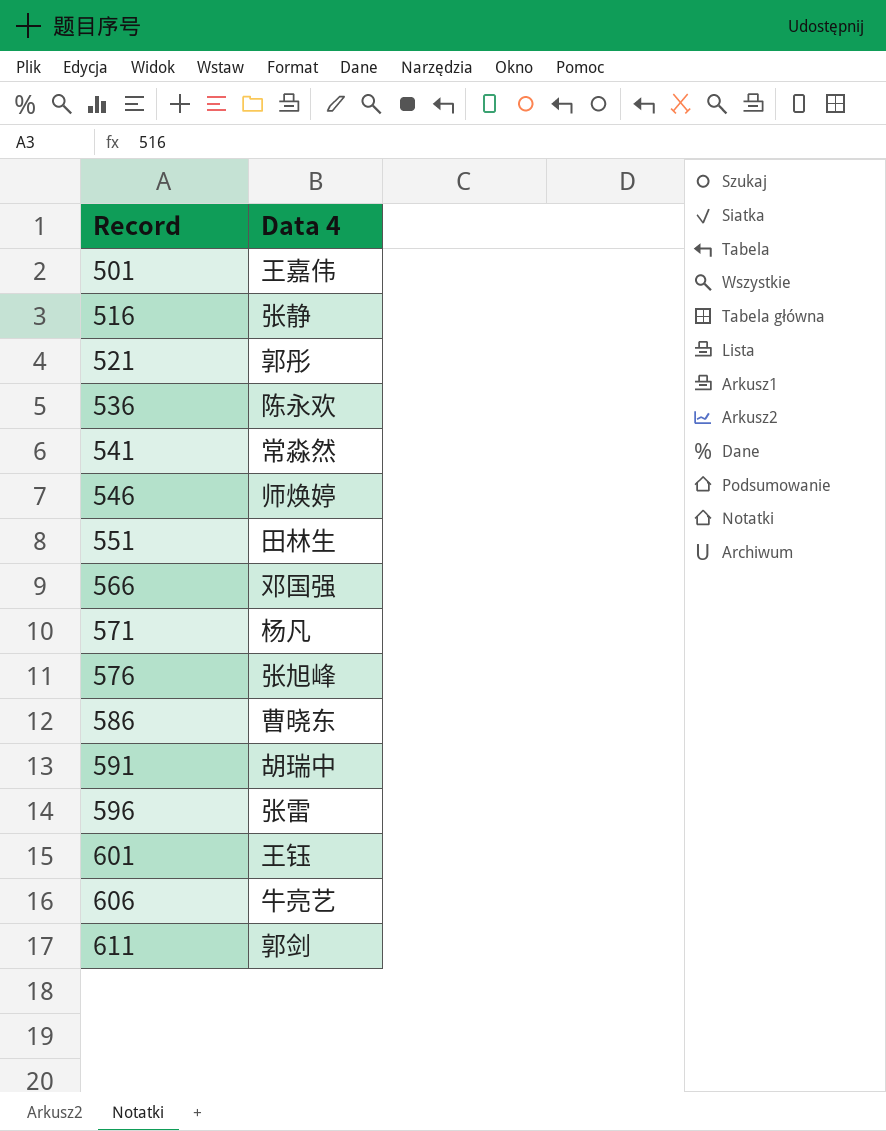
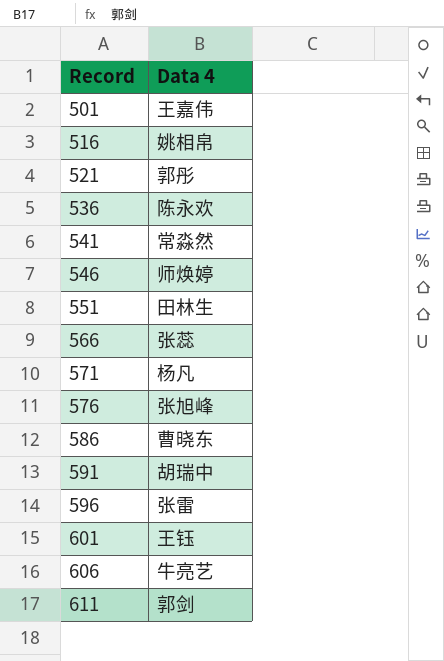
516 | Data 4: 张静 -> 姚相帛
566 | Data 4: 邓国强 -> 张蕊

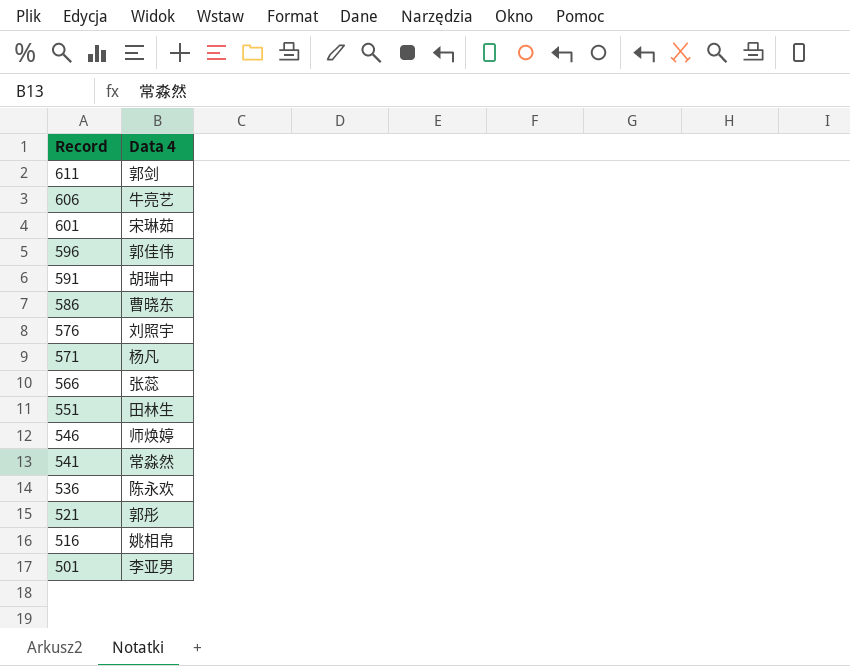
row order: Record ascending -> Record descending
601 | Data 4: 王钰 -> 宋琳茹
596 | Data 4: 张雷 -> 郭佳伟
576 | Data 4: 张旭峰 -> 刘照宇
501 | Data 4: 王嘉伟 -> 李亚男

